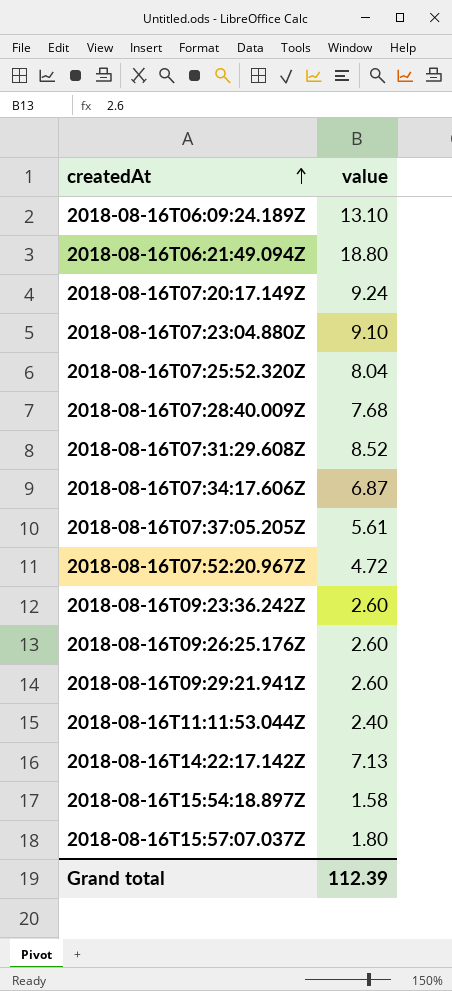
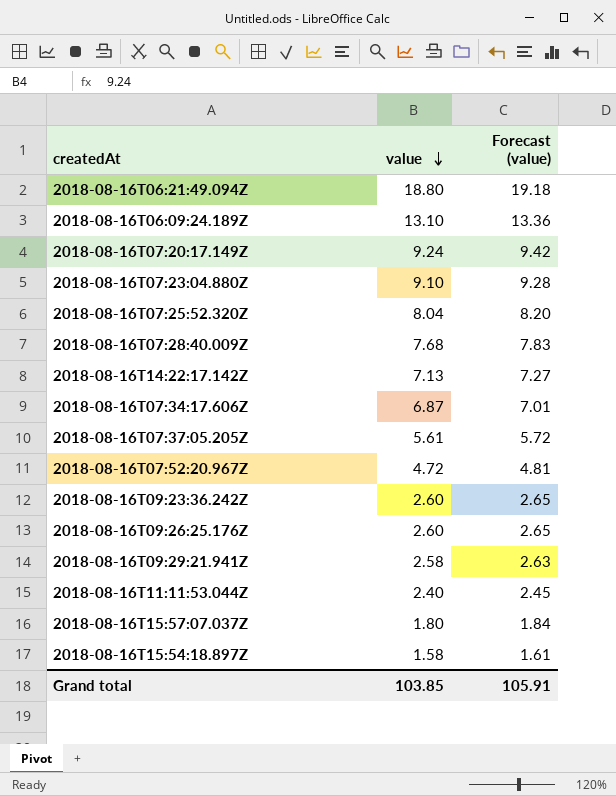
row order: createdAt ascending -> value descending
column Forecast (value) | formula: none -> [value] * 1.02
row 2018-08-16T07:31:29.608Z: 8.52 -> none
2018-08-16T09:29:21.941Z | value: 2.60 -> 2.58
Grand total | value: 112.39 -> 103.85

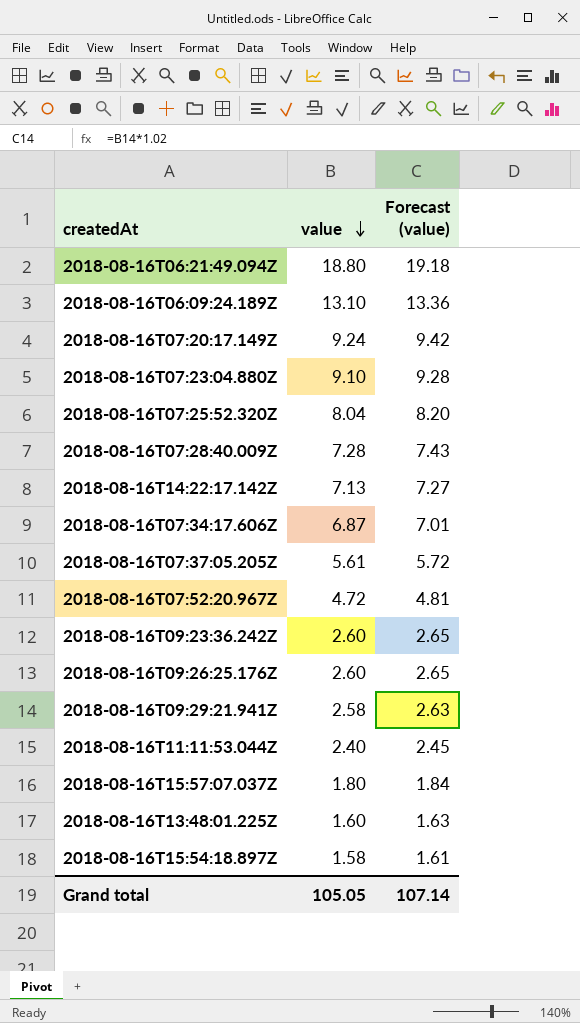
2018-08-16T07:28:40.009Z | value: 7.68 -> 7.28
2018-08-16T07:28:40.009Z | Forecast (value): 7.83 -> 7.43
row 2018-08-16T13:48:01.225Z: none -> 1.60 | 1.63
Grand total | value: 103.85 -> 105.05
Grand total | Forecast (value): 105.91 -> 107.14

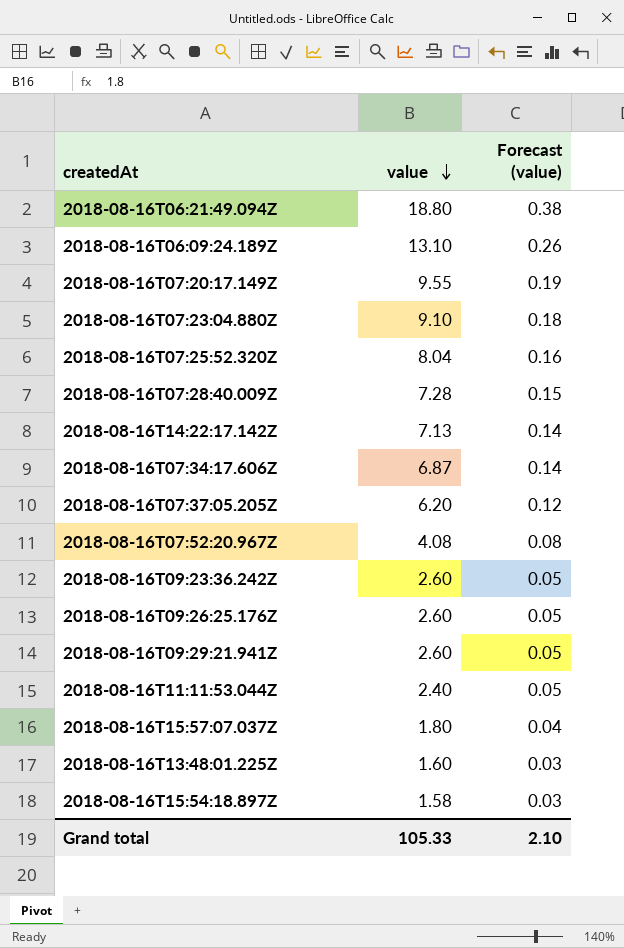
column Forecast (value) | formula: [value] * 1.02 -> [value] * 0.02
2018-08-16T07:20:17.149Z | value: 9.24 -> 9.55
2018-08-16T07:37:05.205Z | value: 5.61 -> 6.20
2018-08-16T07:52:20.967Z | value: 4.72 -> 4.08
2018-08-16T09:29:21.941Z | value: 2.58 -> 2.60
Grand total | value: 105.05 -> 105.33
Grand total | Forecast (value): 107.14 -> 2.10

